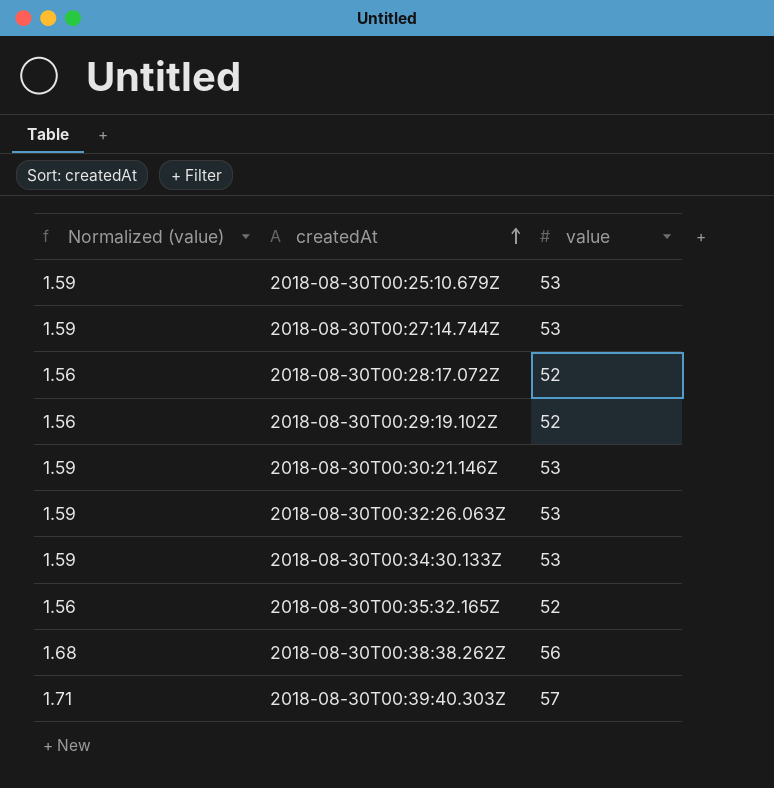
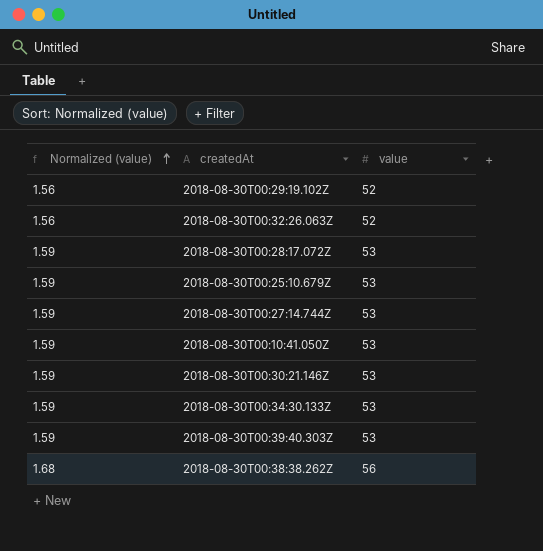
row order: createdAt ascending -> Normalized (value) ascending
row 2018-08-30T00:35:32.165Z: 1.56 | 52 -> none
2018-08-30T00:32:26.063Z | Normalized (value): 1.59 -> 1.56
2018-08-30T00:32:26.063Z | value: 53 -> 52
2018-08-30T00:28:17.072Z | Normalized (value): 1.56 -> 1.59
2018-08-30T00:28:17.072Z | value: 52 -> 53
row 2018-08-30T00:10:41.050Z: none -> 1.59 | 53
2018-08-30T00:39:40.303Z | Normalized (value): 1.71 -> 1.59
2018-08-30T00:39:40.303Z | value: 57 -> 53

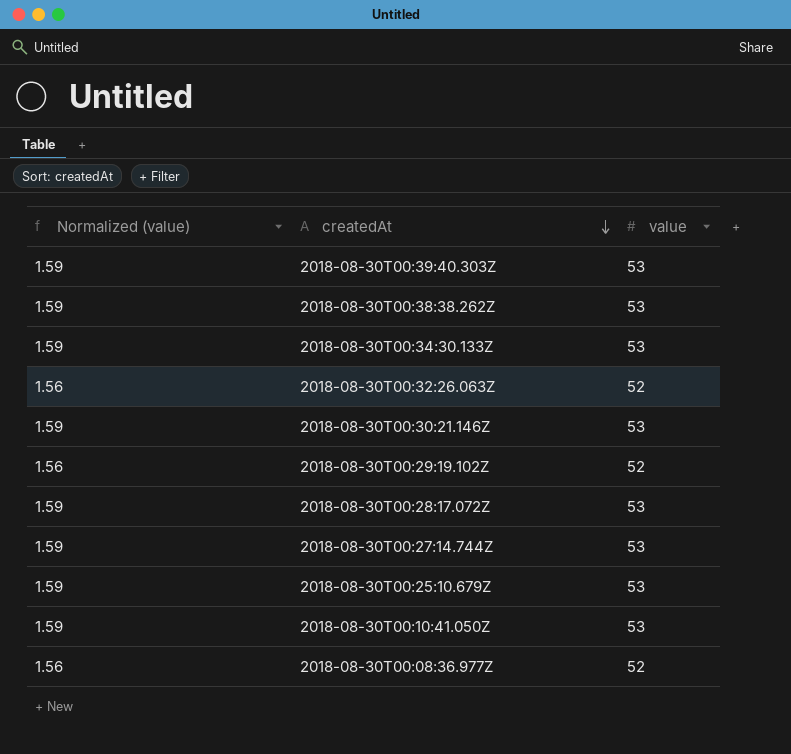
row order: Normalized (value) ascending -> createdAt descending
2018-08-30T00:38:38.262Z | Normalized (value): 1.68 -> 1.59
2018-08-30T00:38:38.262Z | value: 56 -> 53
row 2018-08-30T00:08:36.977Z: none -> 1.56 | 52

